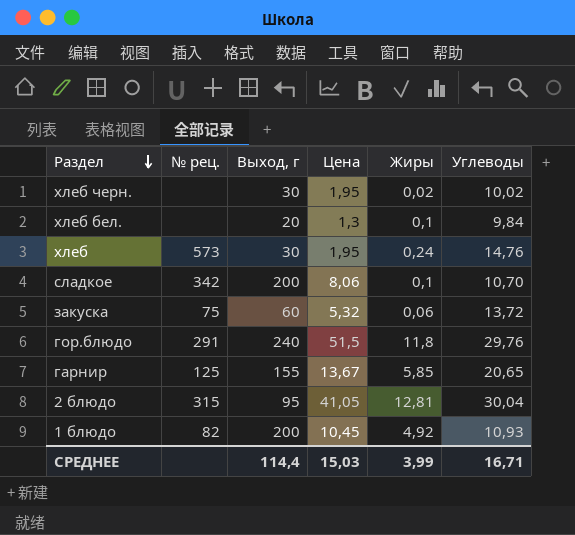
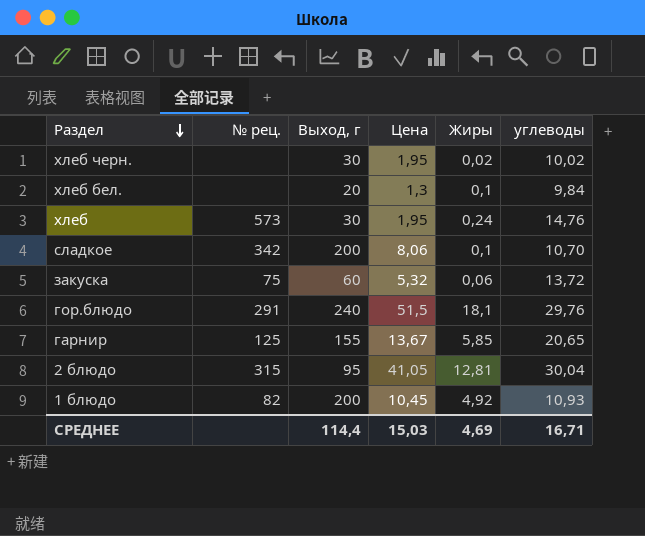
column name: Углеводы -> углеводы
гор.блюдо | Жиры: 11,8 -> 18,1
СРЕДНЕЕ | Жиры: 3,99 -> 4,69

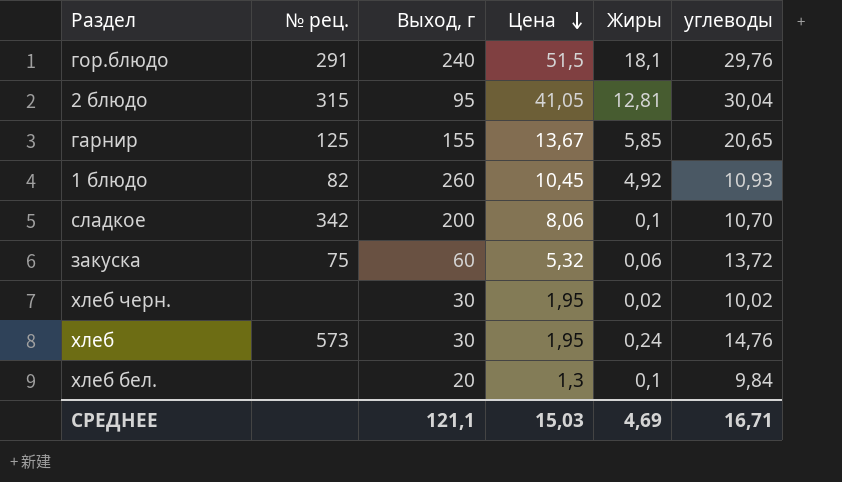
row order: Раздел descending -> Цена descending
1 блюдо | Выход, г: 200 -> 260
СРЕДНЕЕ | Выход, г: 114,4 -> 121,1

